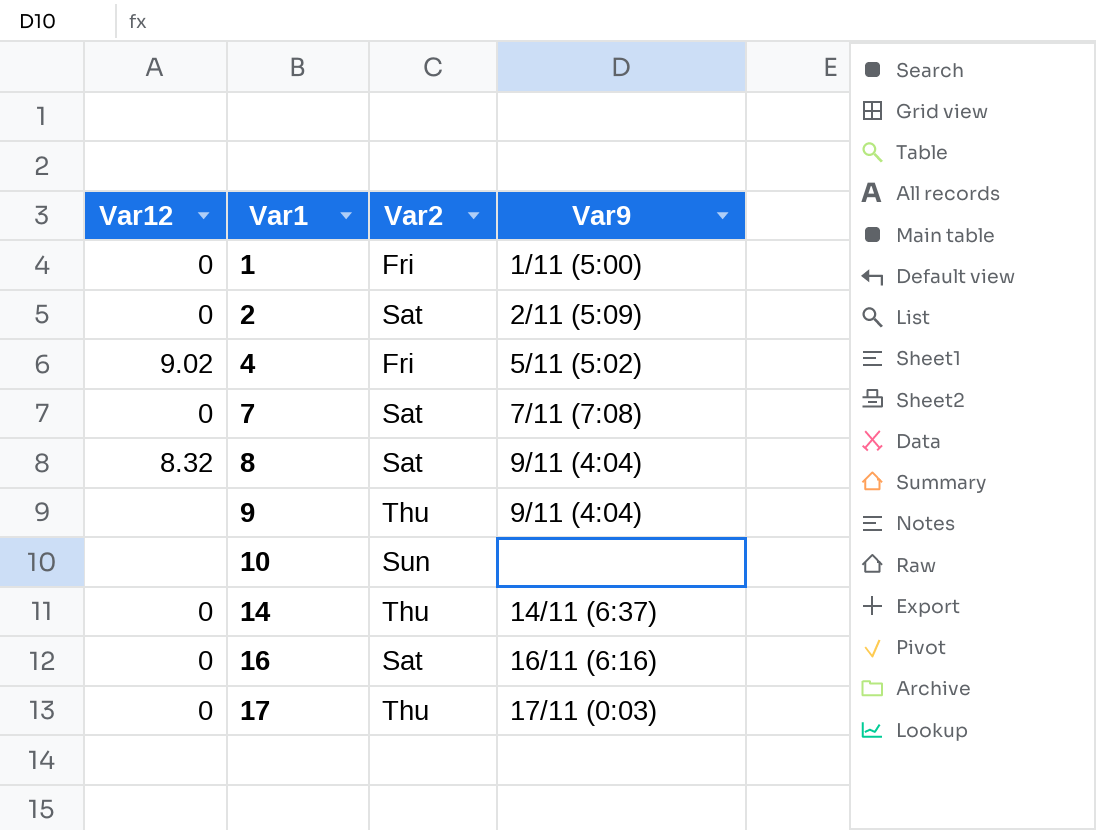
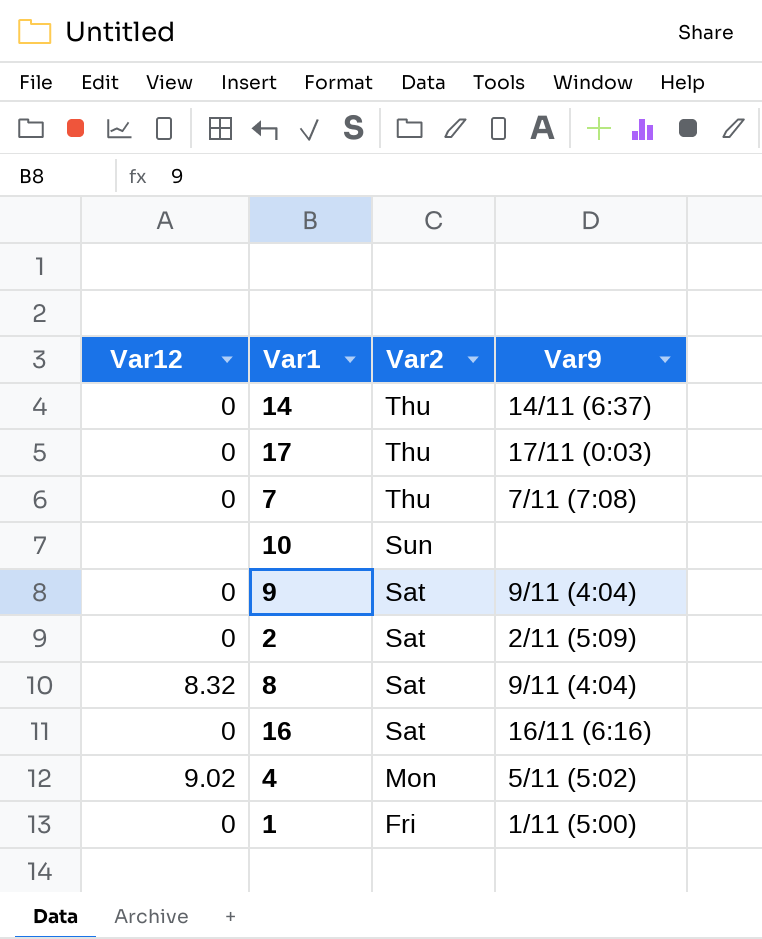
row order: Var1 ascending -> Var2 descending
7 | Var2: Sat -> Thu
9 | Var12: none -> 0
9 | Var2: Thu -> Sat
4 | Var2: Fri -> Mon

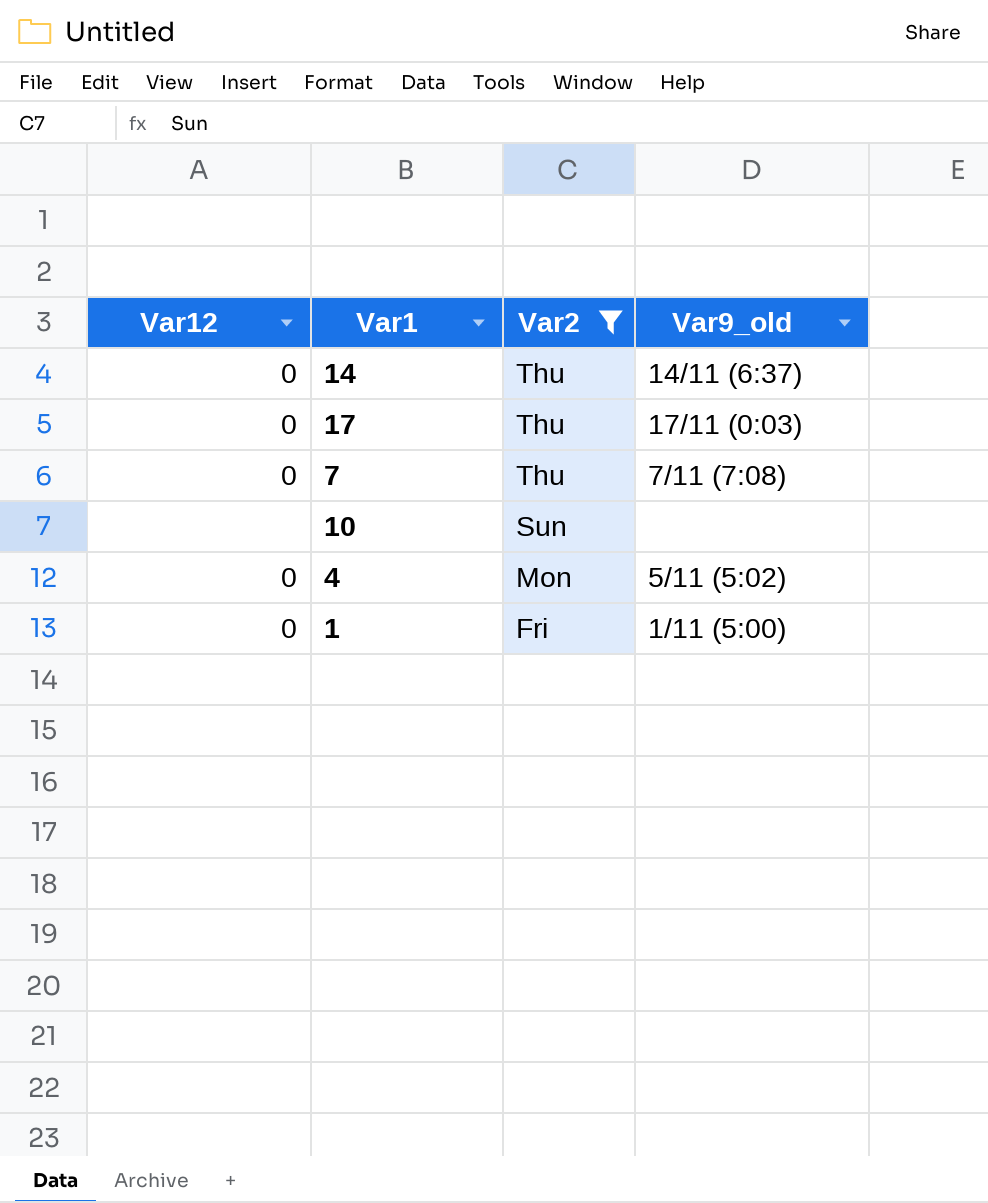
filter: none -> Var2 != Sat
column name: Var9 -> Var9_old
4 | Var12: 9.02 -> 0

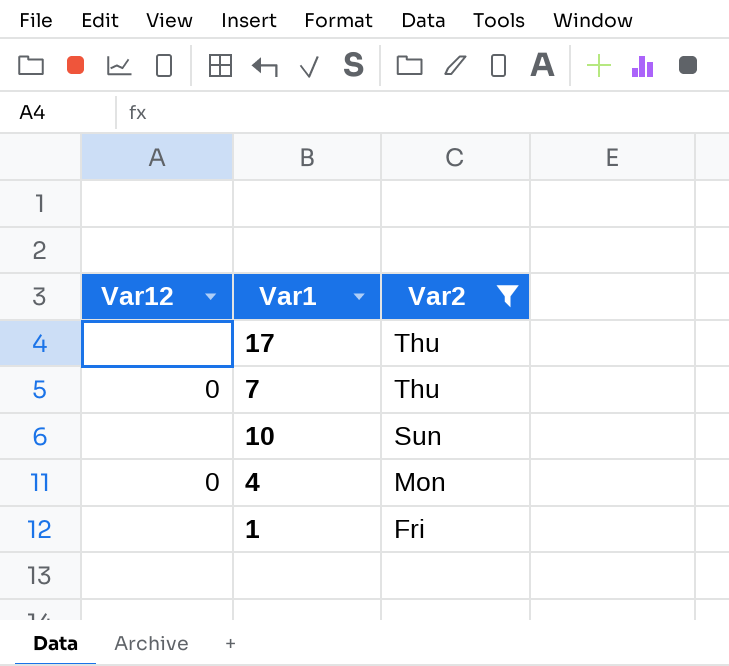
column Var9_old | position: 4 -> none
row 14: 0 | Thu | 14/11 (6:37) -> none
17 | Var12: 0 -> none
1 | Var12: 0 -> none

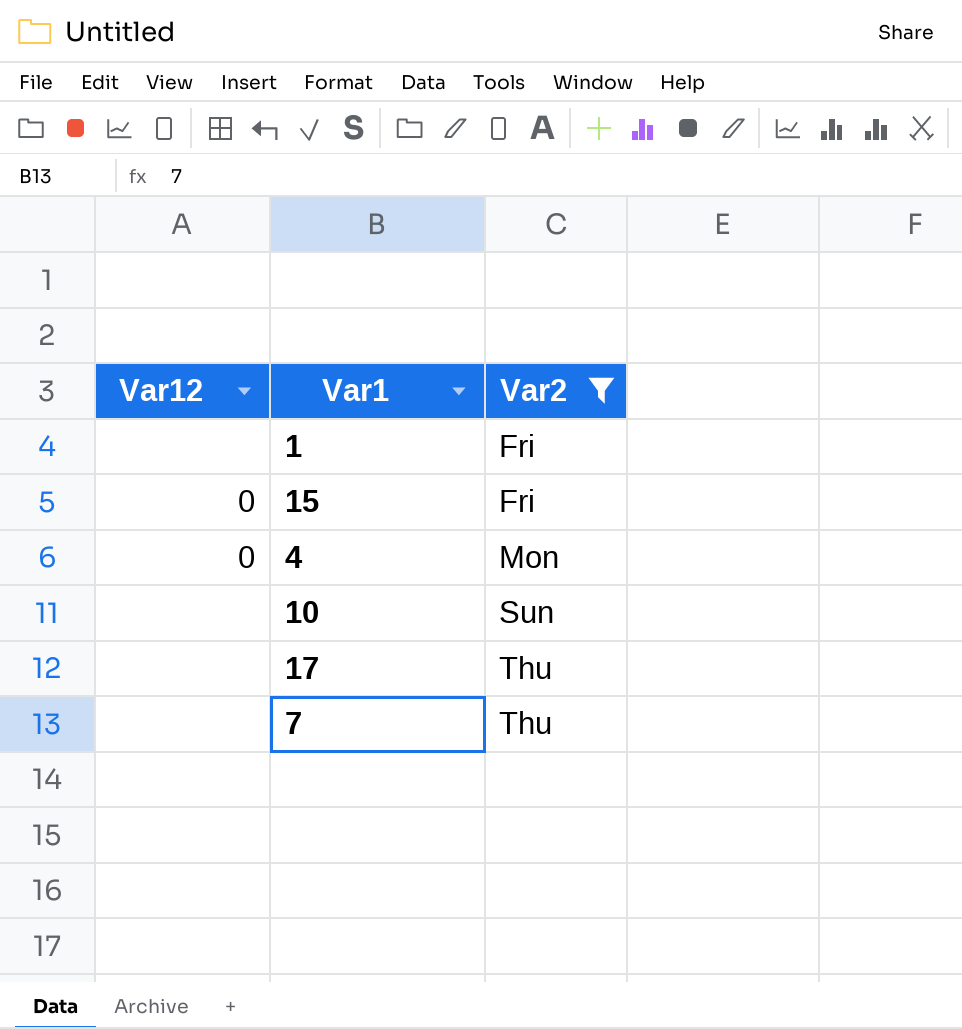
row order: Var2 descending -> Var2 ascending
row 15: none -> 0 | Fri
7 | Var12: 0 -> none

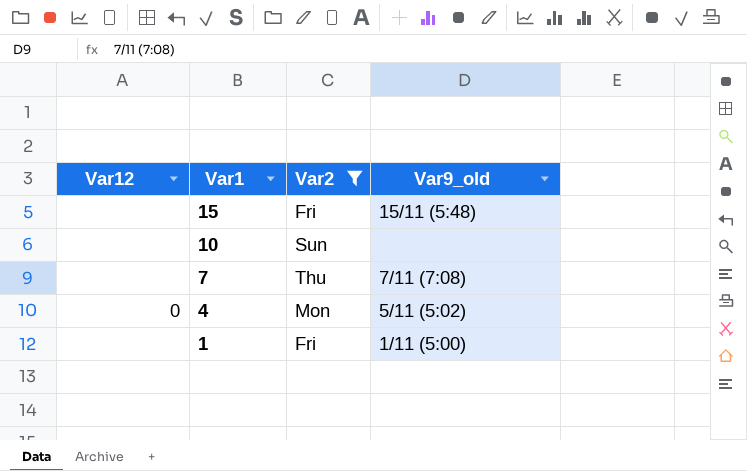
row order: Var2 ascending -> Var1 descending
column Var9_old | position: none -> 4
row 17: none | Thu -> none
15 | Var12: 0 -> none

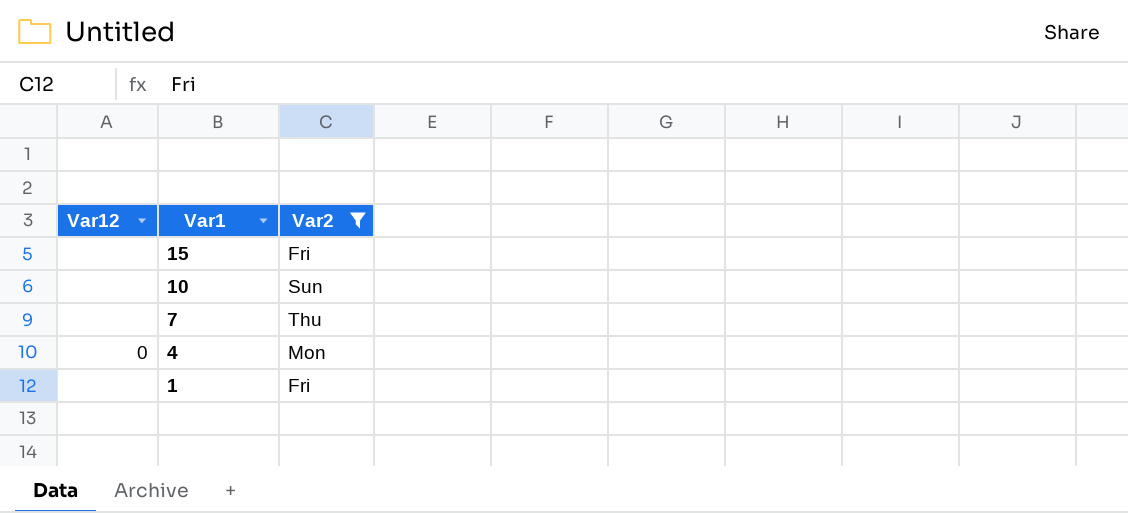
column Var9_old | position: 4 -> none

